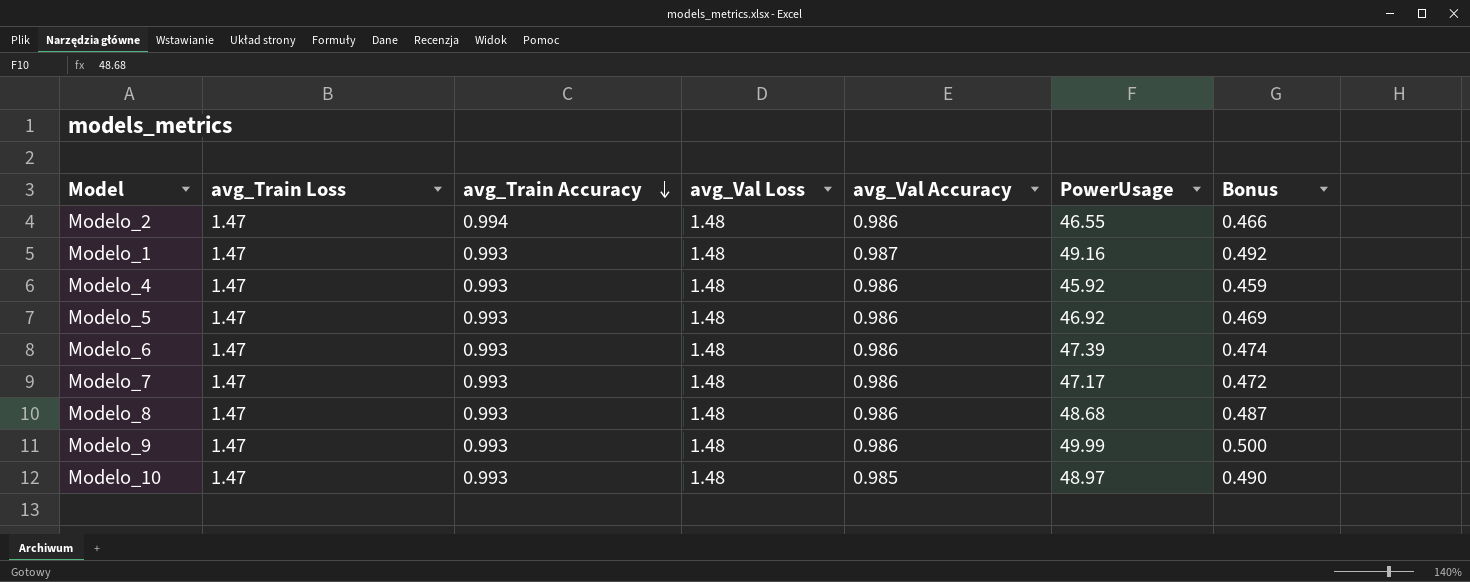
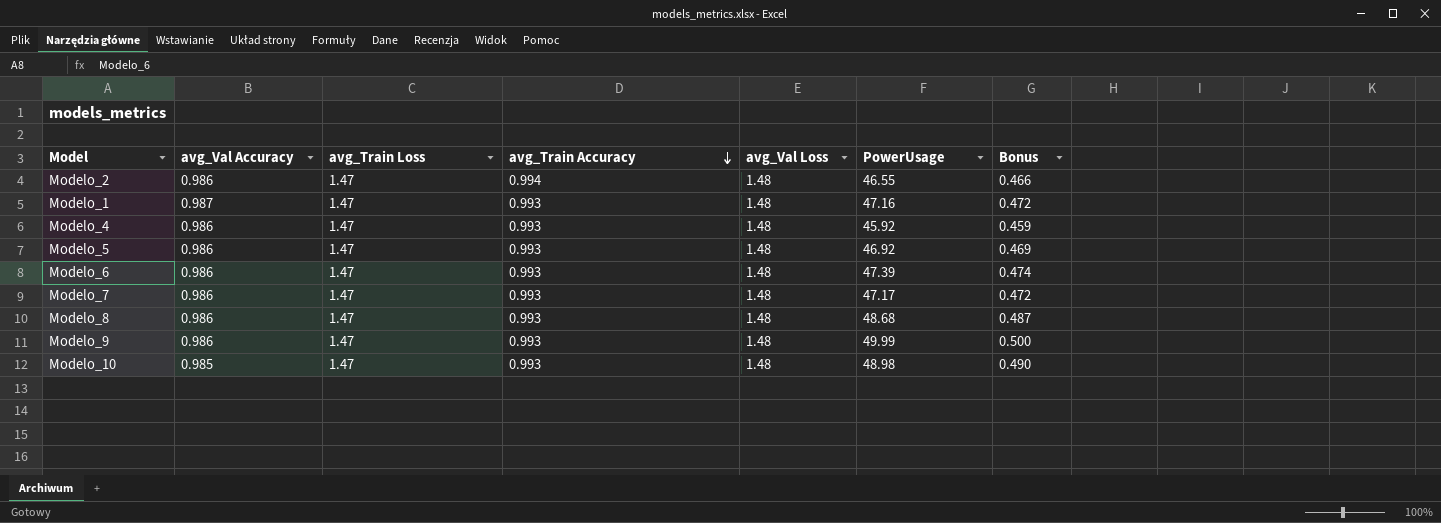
column avg_Val Accuracy | position: 5 -> 2
Modelo_1 | PowerUsage: 49.16 -> 47.16
Modelo_1 | Bonus: 0.492 -> 0.472
Modelo_10 | PowerUsage: 48.97 -> 48.98

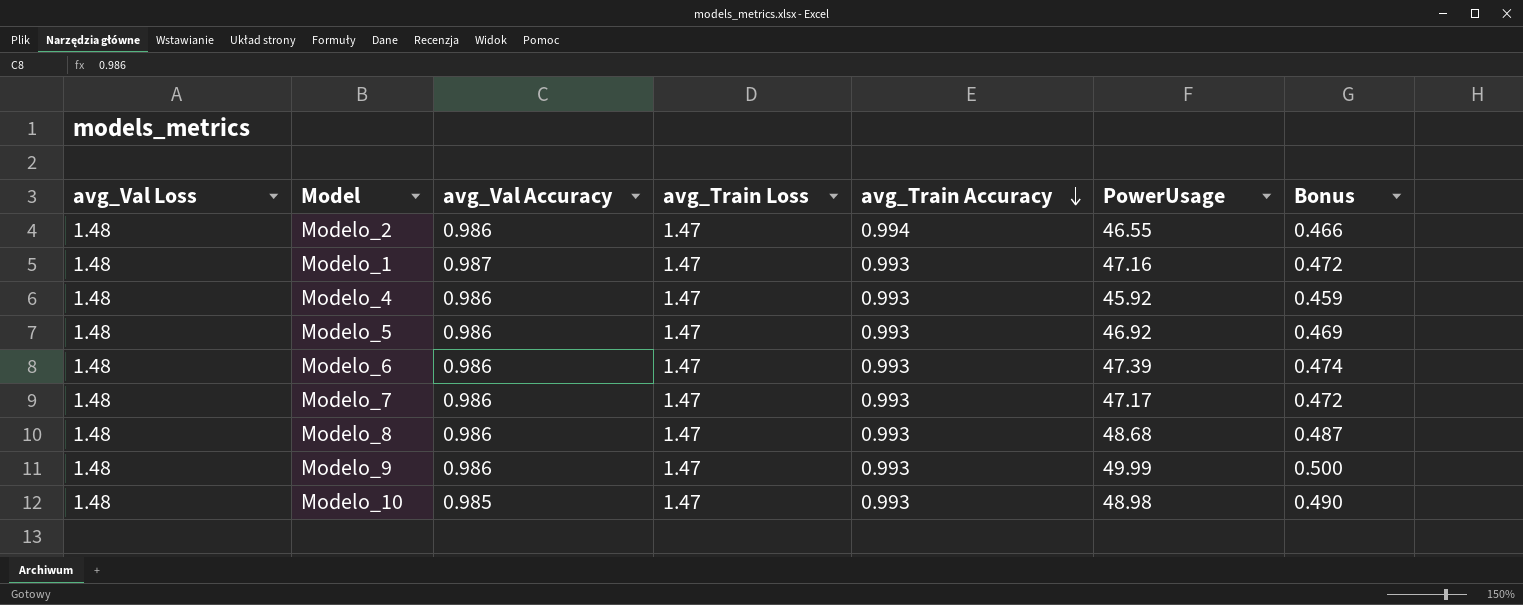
column avg_Val Loss | position: 5 -> 1

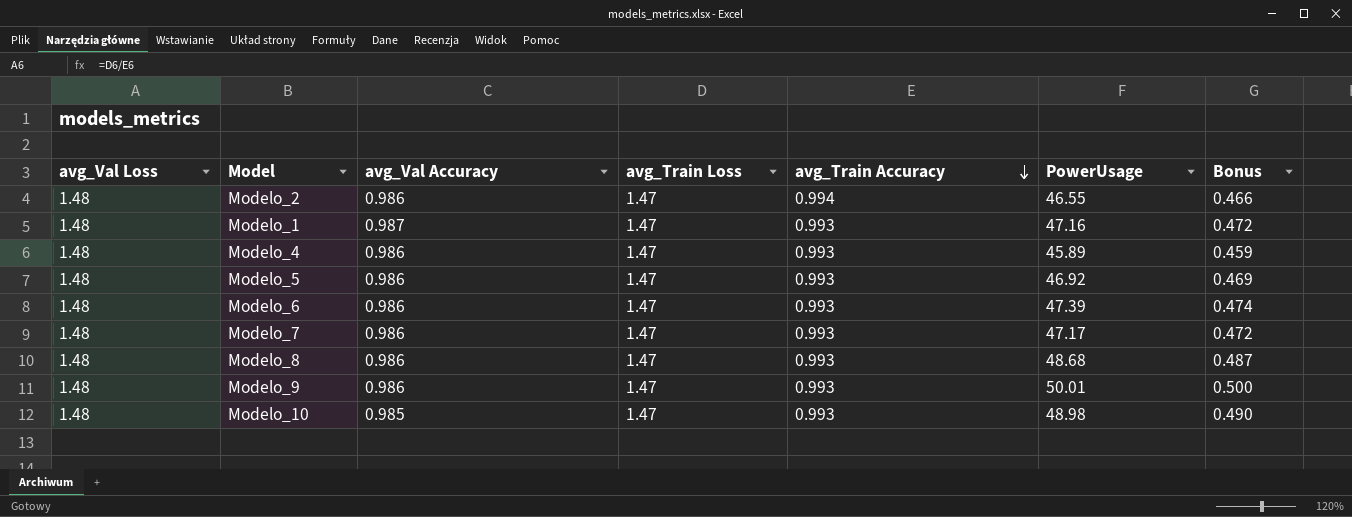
Modelo_4 | PowerUsage: 45.92 -> 45.89
Modelo_9 | PowerUsage: 49.99 -> 50.01

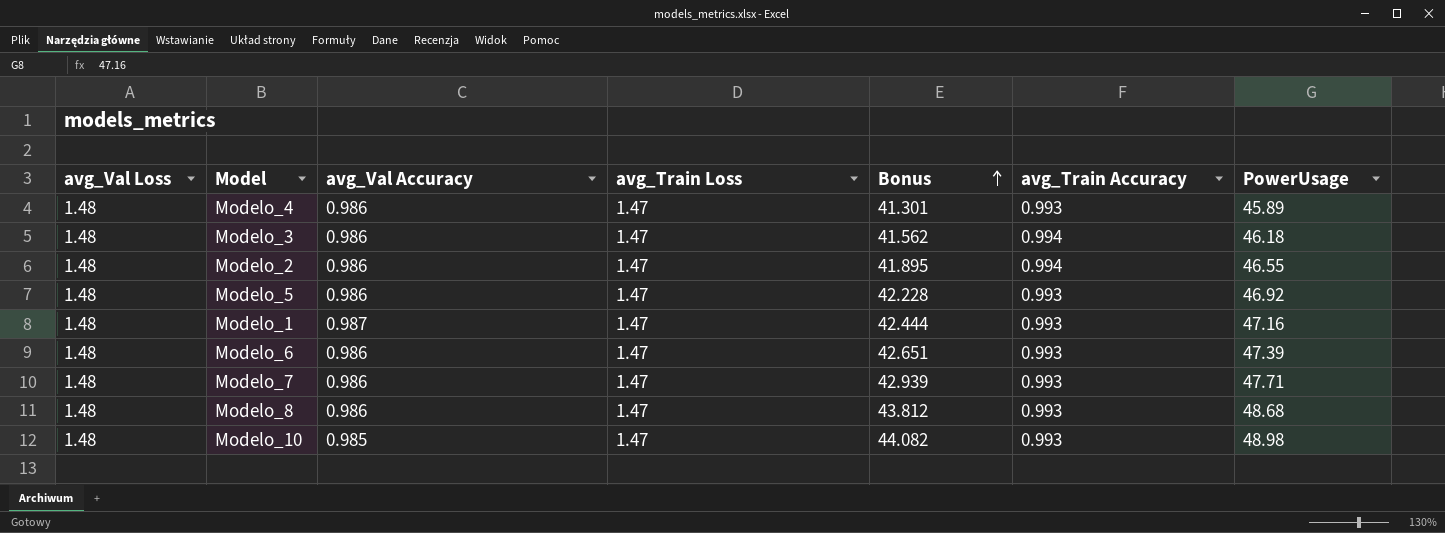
row order: avg_Train Accuracy descending -> Bonus ascending
column Bonus | formula: [PowerUsage] * 0.01 -> [PowerUsage] * 0.9
column Bonus | position: 7 -> 5
row Modelo_9: 1.48 | 0.986 | 1.47 | 0.993 | 50.01 | 0.500 -> none
row Modelo_3: none -> 1.48 | 0.986 | 1.47 | 41.562 | 0.994 | 46.18
Modelo_7 | PowerUsage: 47.17 -> 47.71

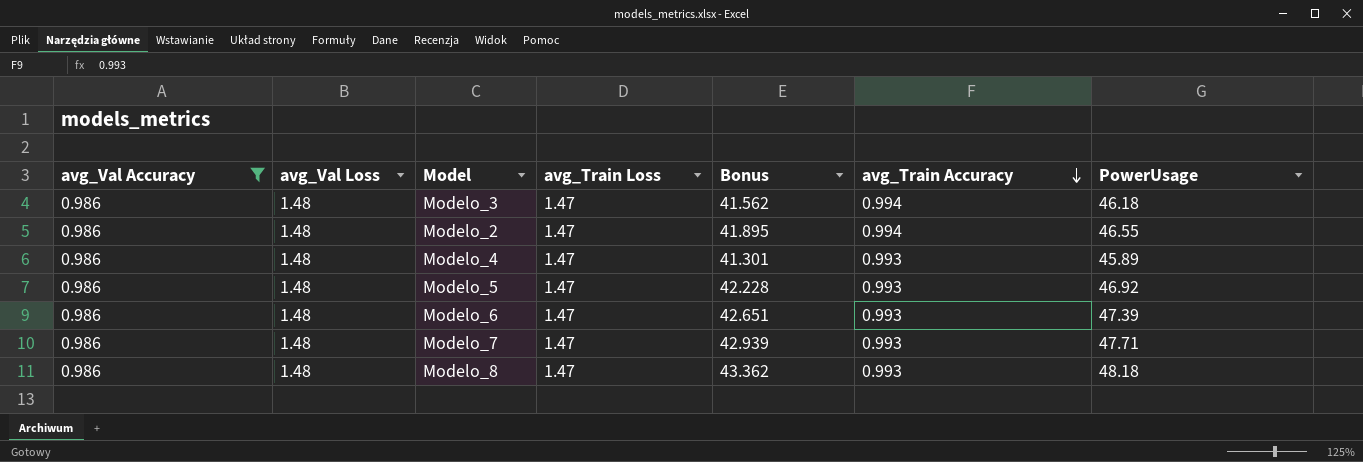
filter: none -> avg_Val Accuracy = 0.986
row order: Bonus ascending -> avg_Train Accuracy descending
column avg_Val Accuracy | position: 3 -> 1
Modelo_8 | Bonus: 43.812 -> 43.362
Modelo_8 | PowerUsage: 48.68 -> 48.18

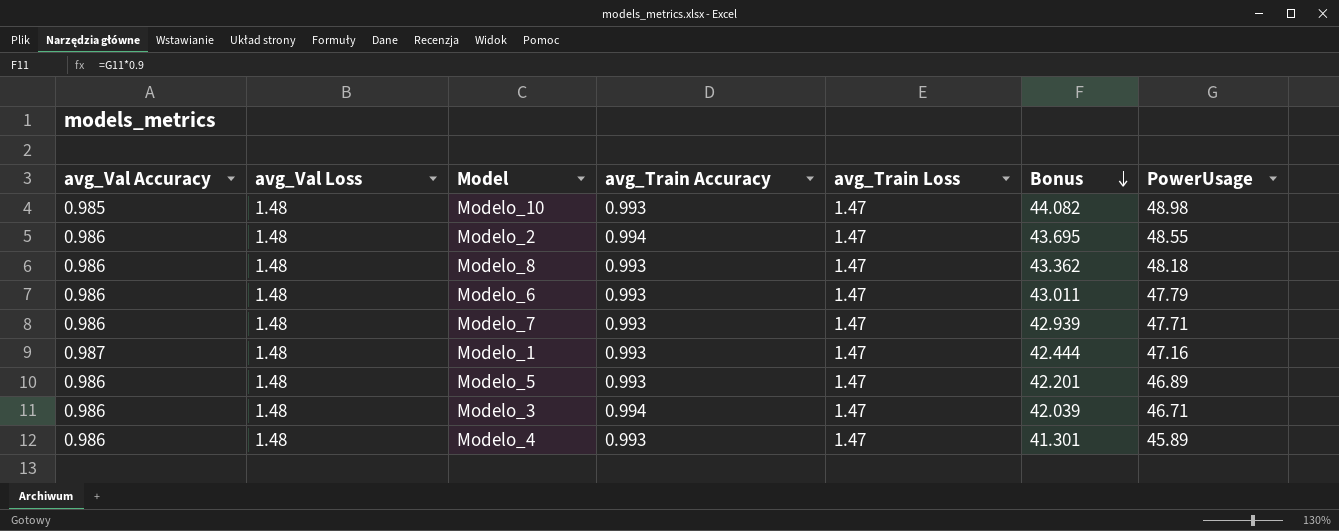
filter: avg_Val Accuracy = 0.986 -> none
row order: avg_Train Accuracy descending -> Bonus descending
column avg_Train Accuracy | position: 6 -> 4
Modelo_2 | Bonus: 41.895 -> 43.695
Modelo_2 | PowerUsage: 46.55 -> 48.55
Modelo_6 | Bonus: 42.651 -> 43.011
Modelo_6 | PowerUsage: 47.39 -> 47.79
Modelo_5 | Bonus: 42.228 -> 42.201
Modelo_5 | PowerUsage: 46.92 -> 46.89
Modelo_3 | Bonus: 41.562 -> 42.039
Modelo_3 | PowerUsage: 46.18 -> 46.71

